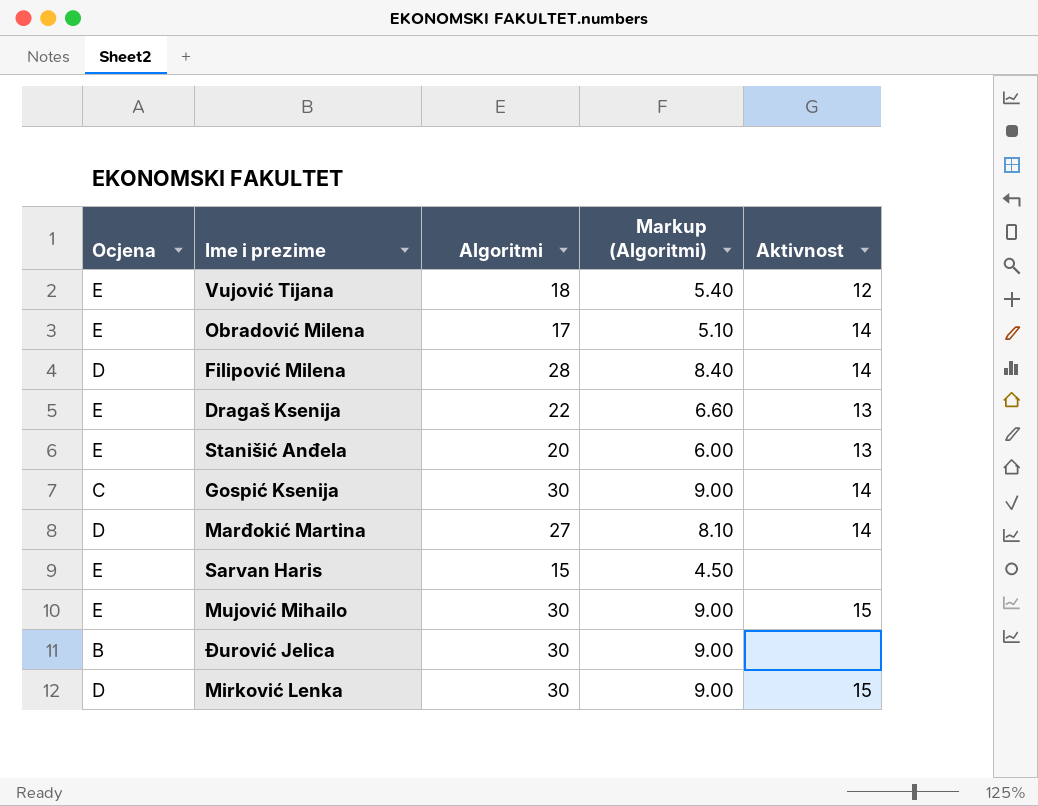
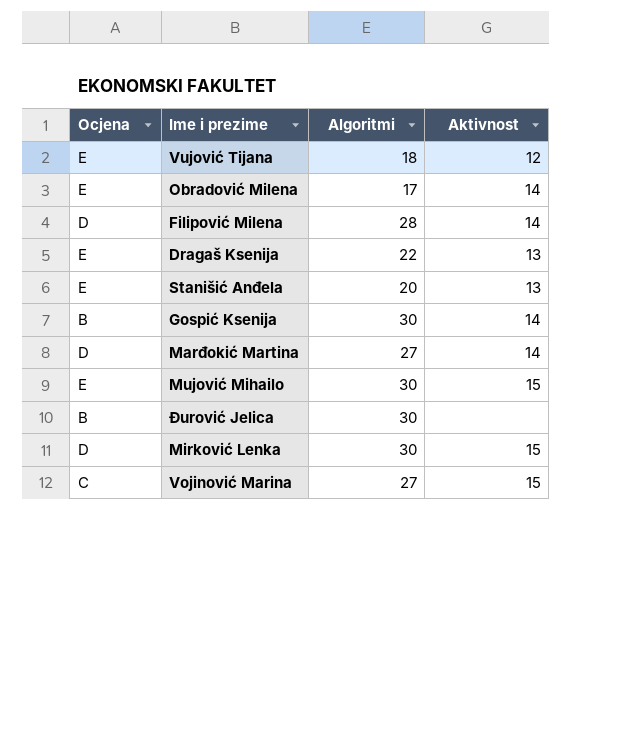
column Markup (Algoritmi) | formula: [Algoritmi] * 0.3 -> none
row Sarvan Haris: E | 15 | 4.50 | none -> none
Gospić Ksenija | Ocjena: C -> B
row Vojinović Marina: none -> C | 27 | 15

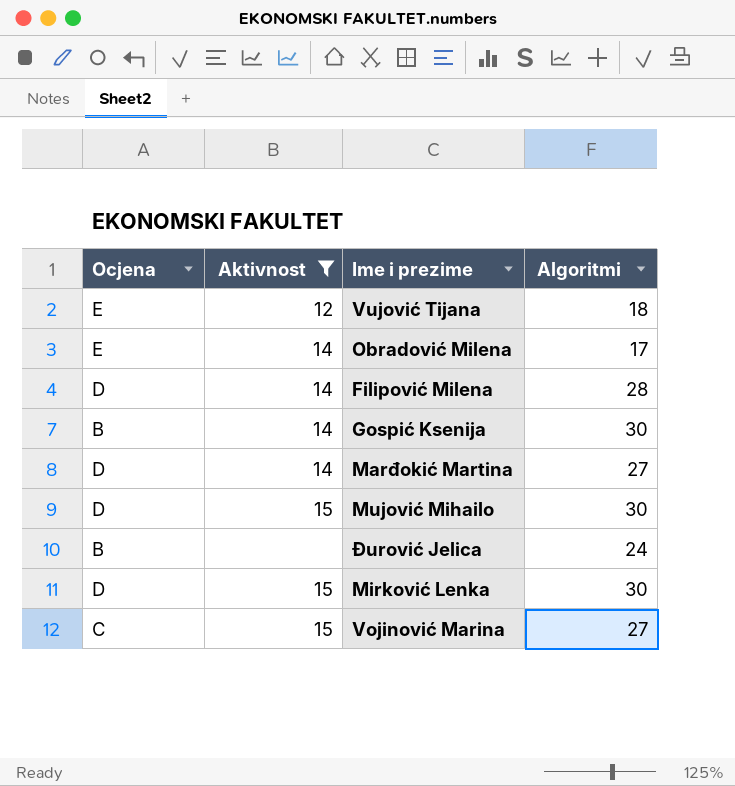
filter: none -> Aktivnost != 13
column Aktivnost | position: 4 -> 2
Mujović Mihailo | Ocjena: E -> D
Đurović Jelica | Algoritmi: 30 -> 24

